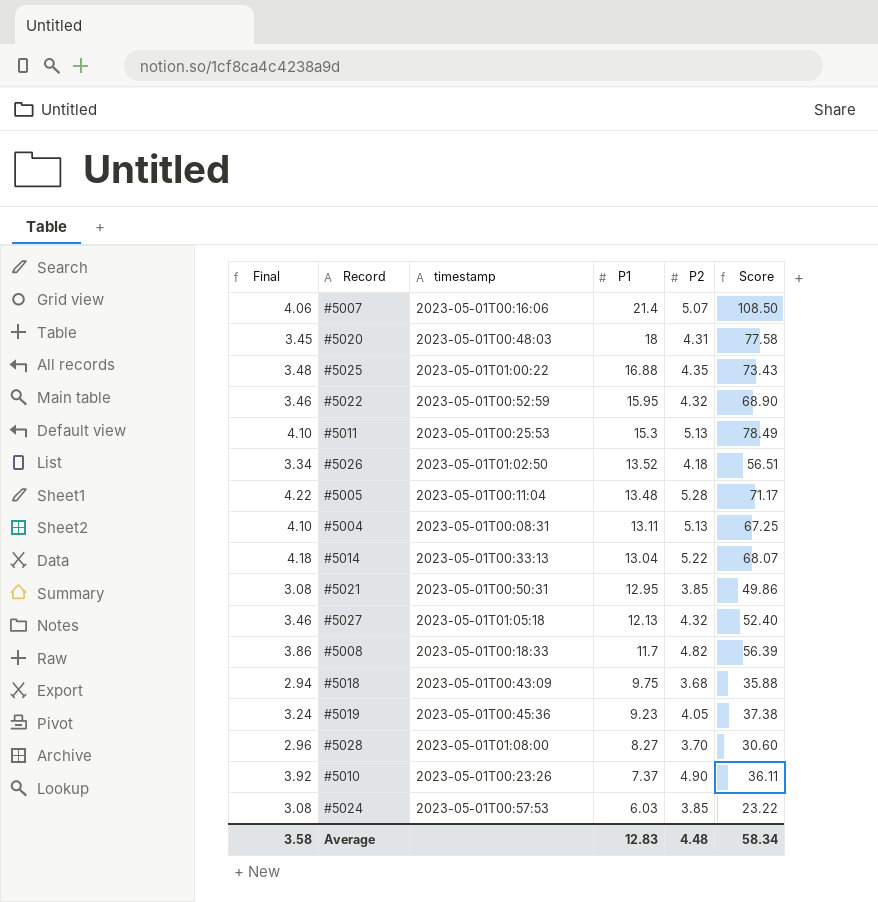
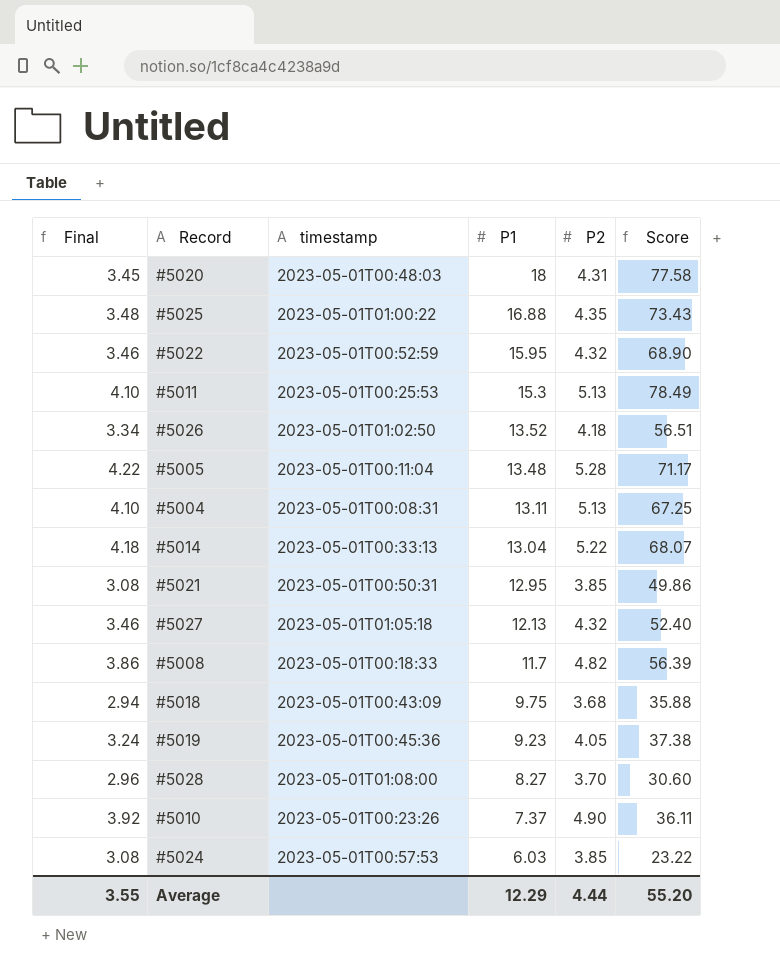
row #5007: 4.06 | 2023-05-01T00:16:06 | 21.4 | 5.07 | 108.50 -> none
Average | Final: 3.58 -> 3.55
Average | P1: 12.83 -> 12.29
Average | P2: 4.48 -> 4.44
Average | Score: 58.34 -> 55.20

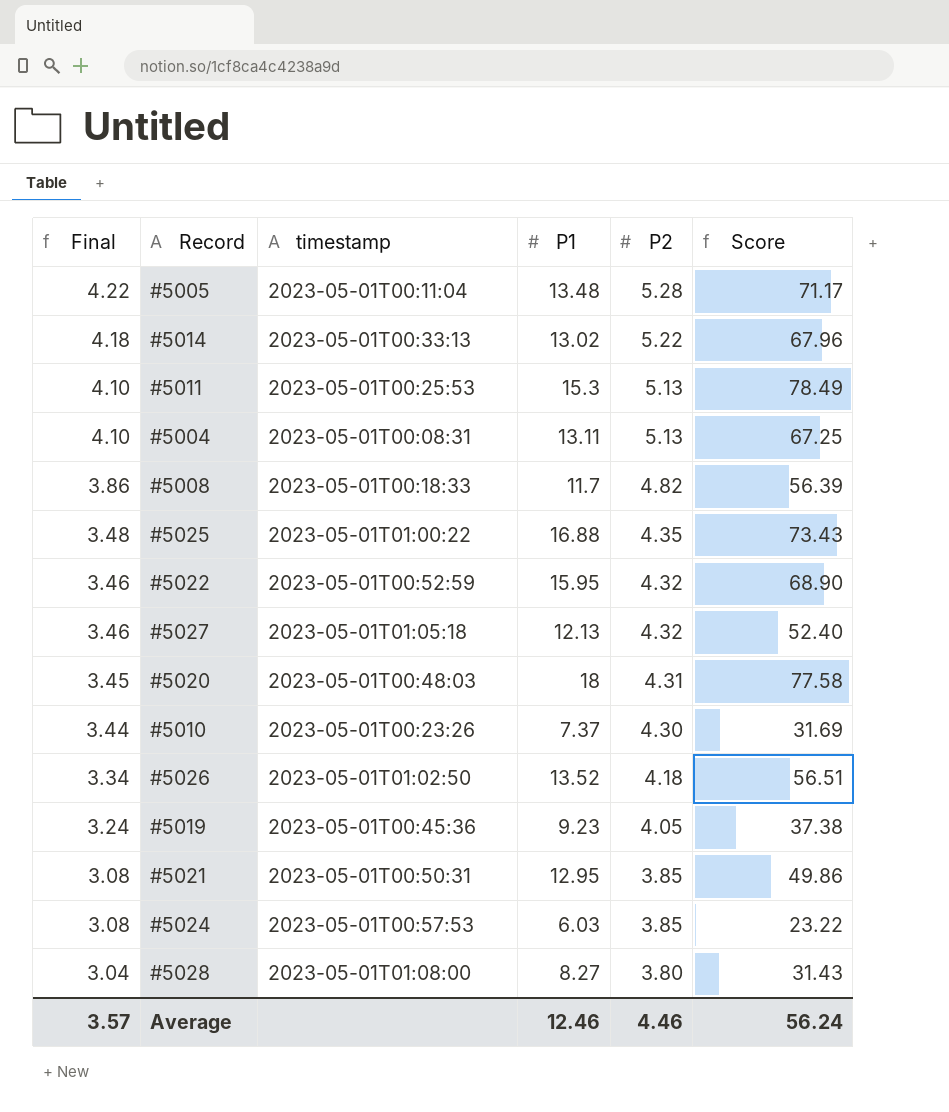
row order: P1 descending -> Final descending
row #5018: 2.94 | 2023-05-01T00:43:09 | 9.75 | 3.68 | 35.88 -> none
#5014 | P1: 13.04 -> 13.02
#5014 | Score: 68.07 -> 67.96
#5010 | Final: 3.92 -> 3.44
#5010 | P2: 4.90 -> 4.30
#5010 | Score: 36.11 -> 31.69
#5028 | Final: 2.96 -> 3.04
#5028 | P2: 3.70 -> 3.80
#5028 | Score: 30.60 -> 31.43
Average | Final: 3.55 -> 3.57
Average | P1: 12.29 -> 12.46
Average | P2: 4.44 -> 4.46
Average | Score: 55.20 -> 56.24

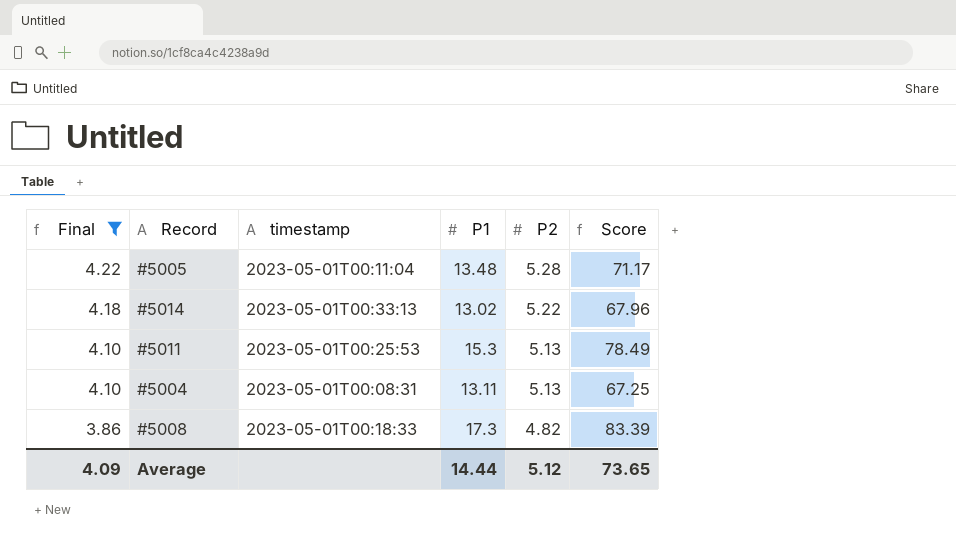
filter: none -> Final >= 3.86
#5008 | P1: 11.7 -> 17.3
#5008 | Score: 56.39 -> 83.39
Average | Final: 3.57 -> 4.09
Average | P1: 12.46 -> 14.44
Average | P2: 4.46 -> 5.12
Average | Score: 56.24 -> 73.65

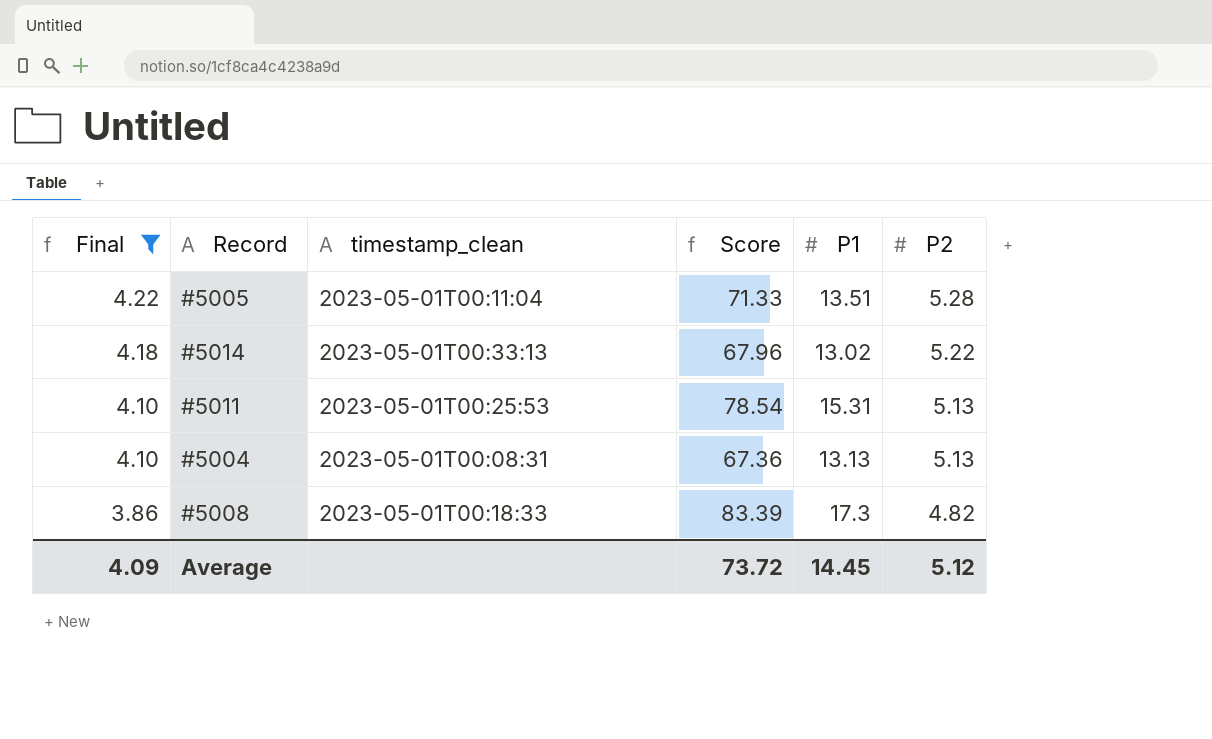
column name: timestamp -> timestamp_clean
column Score | position: 6 -> 4
#5005 | Score: 71.17 -> 71.33
#5005 | P1: 13.48 -> 13.51
#5011 | Score: 78.49 -> 78.54
#5011 | P1: 15.3 -> 15.31
#5004 | Score: 67.25 -> 67.36
#5004 | P1: 13.11 -> 13.13
Average | Score: 73.65 -> 73.72
Average | P1: 14.44 -> 14.45

